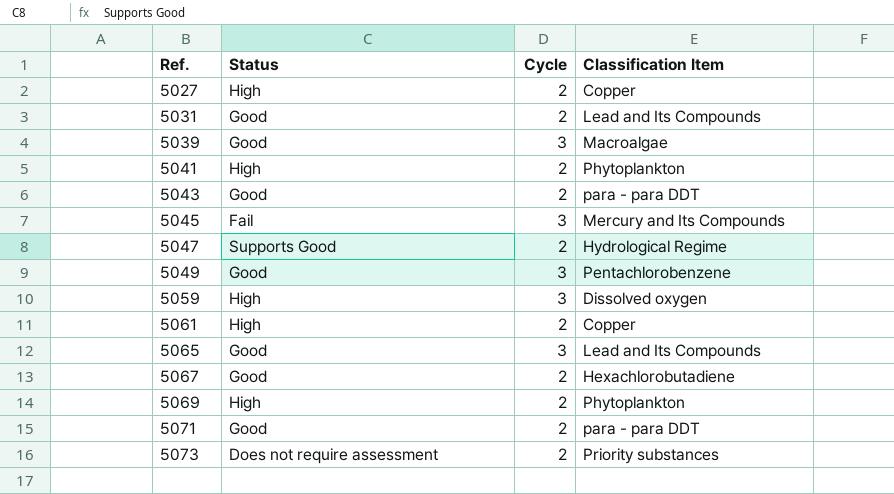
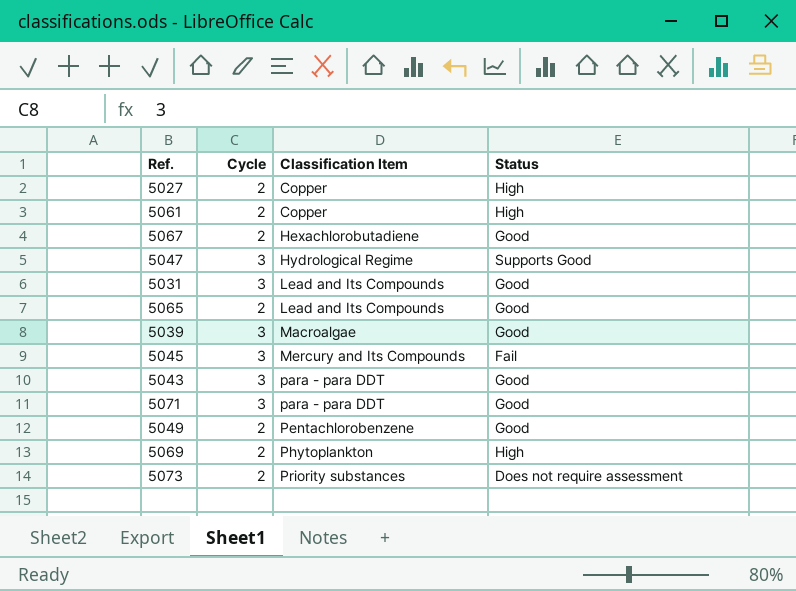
row order: Ref. ascending -> Classification Item ascending
column Status | position: 2 -> 4
row 5041: High | 2 | Phytoplankton -> none
row 5059: High | 3 | Dissolved oxygen -> none
5047 | Cycle: 2 -> 3
5031 | Cycle: 2 -> 3
5065 | Cycle: 3 -> 2
5043 | Cycle: 2 -> 3
5071 | Cycle: 2 -> 3
5049 | Cycle: 3 -> 2

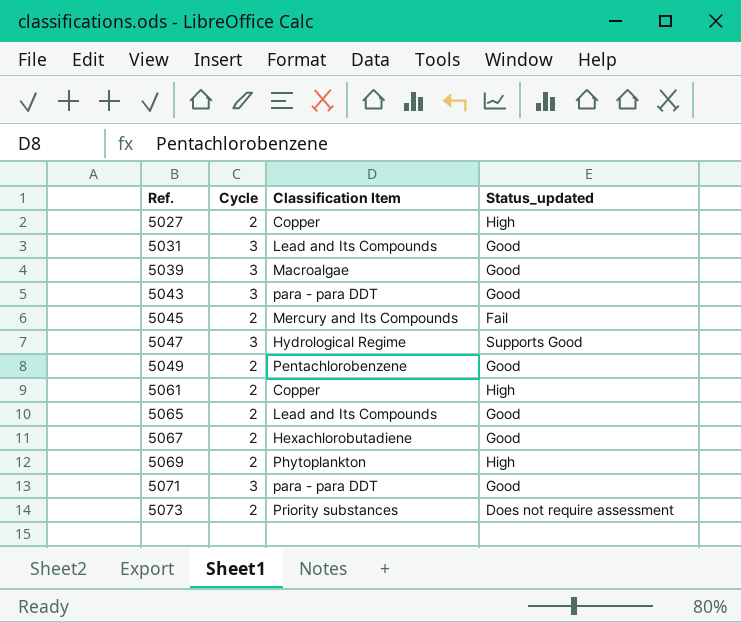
row order: Classification Item ascending -> Ref. ascending
column name: Status -> Status_updated
5045 | Cycle: 3 -> 2

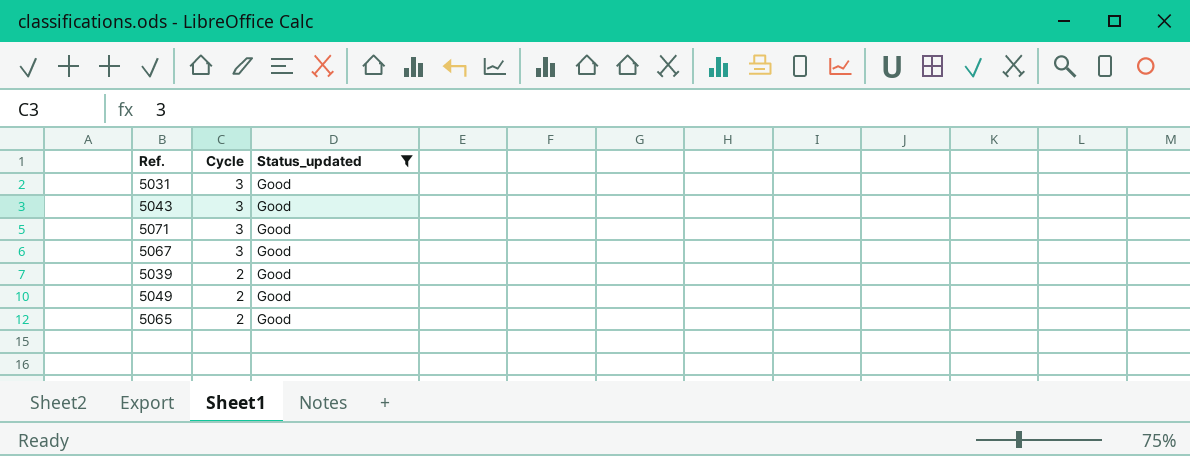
filter: none -> Status_updated = Good
row order: Ref. ascending -> Cycle descending
column Classification Item | position: 3 -> none
5067 | Cycle: 2 -> 3
5039 | Cycle: 3 -> 2

